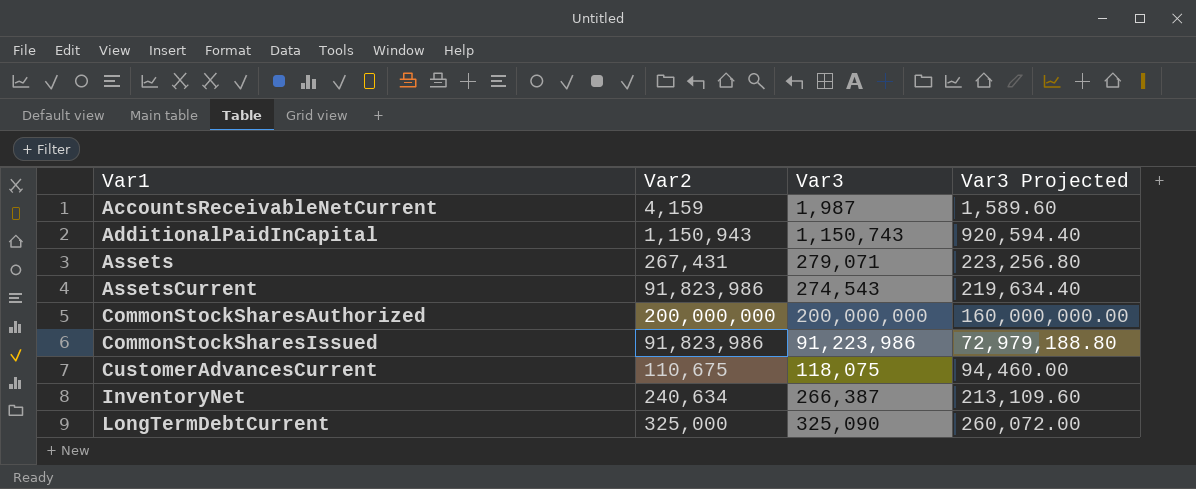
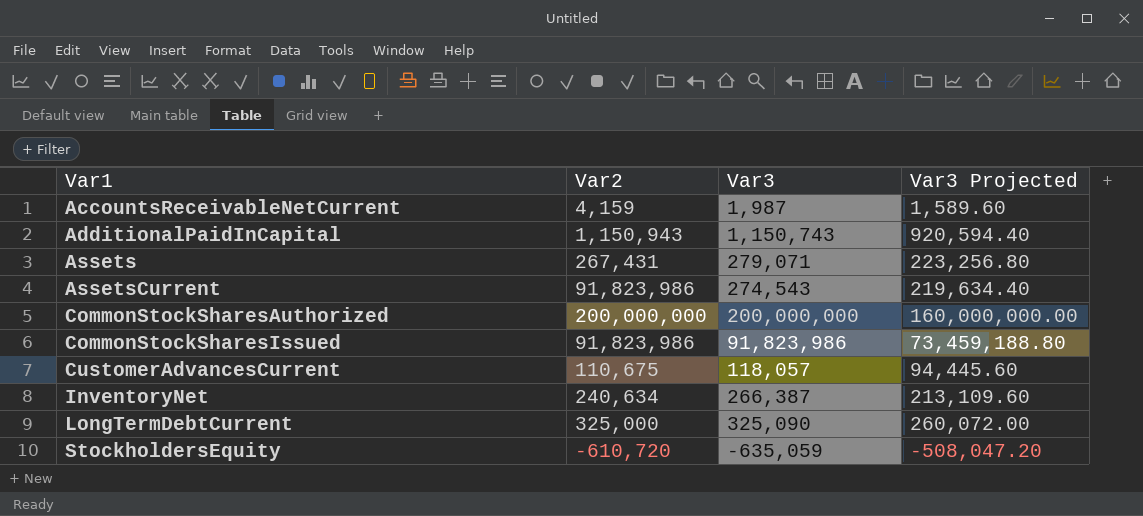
CommonStockSharesIssued | Var3: 91,223,986 -> 91,823,986
CommonStockSharesIssued | Var3 Projected: 72,979,188.80 -> 73,459,188.80
CustomerAdvancesCurrent | Var3: 118,075 -> 118,057
CustomerAdvancesCurrent | Var3 Projected: 94,460.00 -> 94,445.60
row StockholdersEquity: none -> -610,720 | -635,059 | -508,047.20

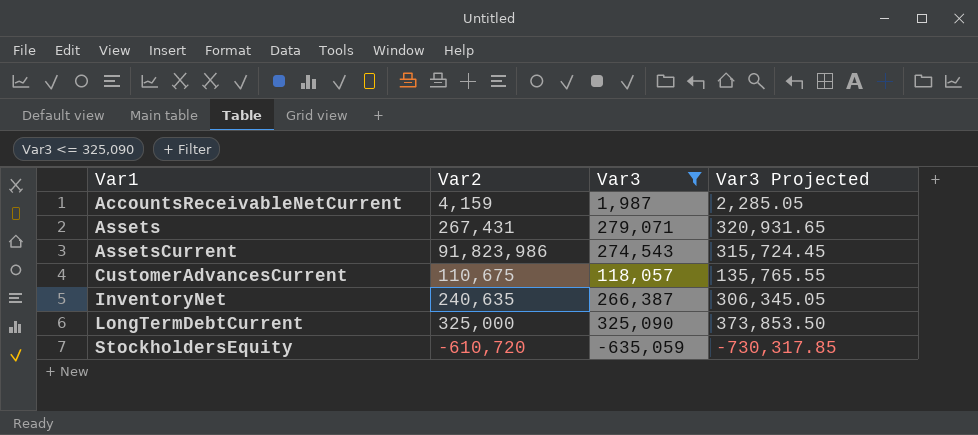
filter: none -> Var3 <= 325,090
column Var3 Projected | formula: [Var3] * 0.8 -> [Var3] * 1.15
InventoryNet | Var2: 240,634 -> 240,635

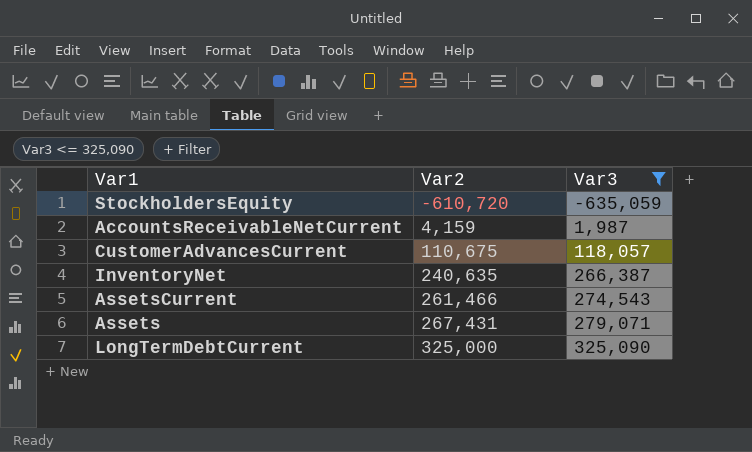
row order: Var1 ascending -> Var2 ascending
column Var3 Projected | formula: [Var3] * 1.15 -> none
AssetsCurrent | Var2: 91,823,986 -> 261,466

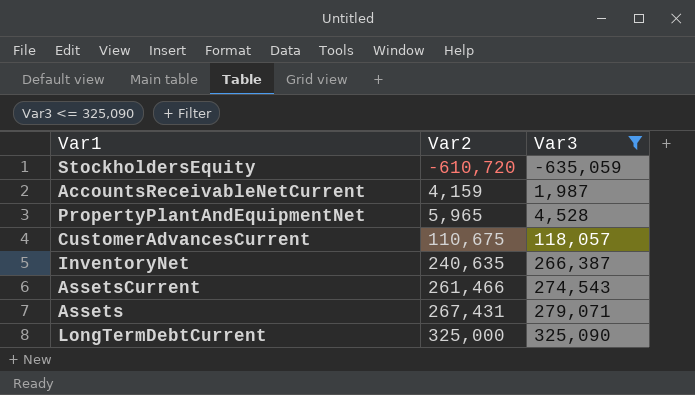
row PropertyPlantAndEquipmentNet: none -> 5,965 | 4,528

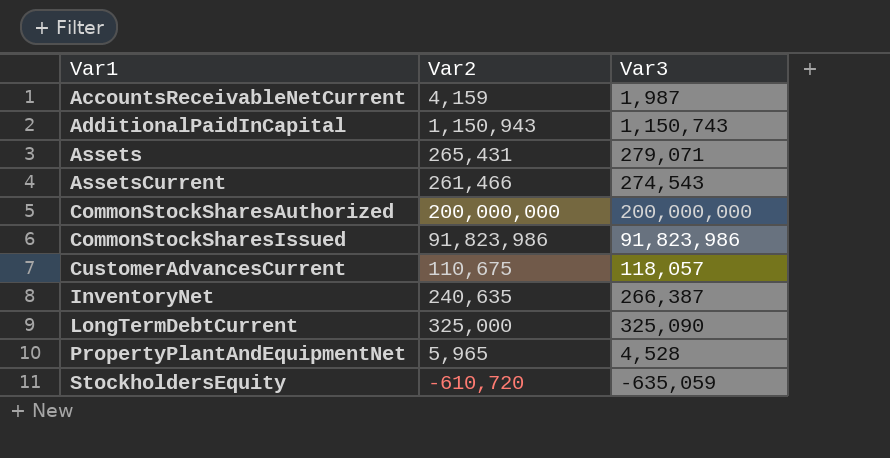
filter: Var3 <= 325,090 -> none
row order: Var2 ascending -> Var1 ascending
Assets | Var2: 267,431 -> 265,431

